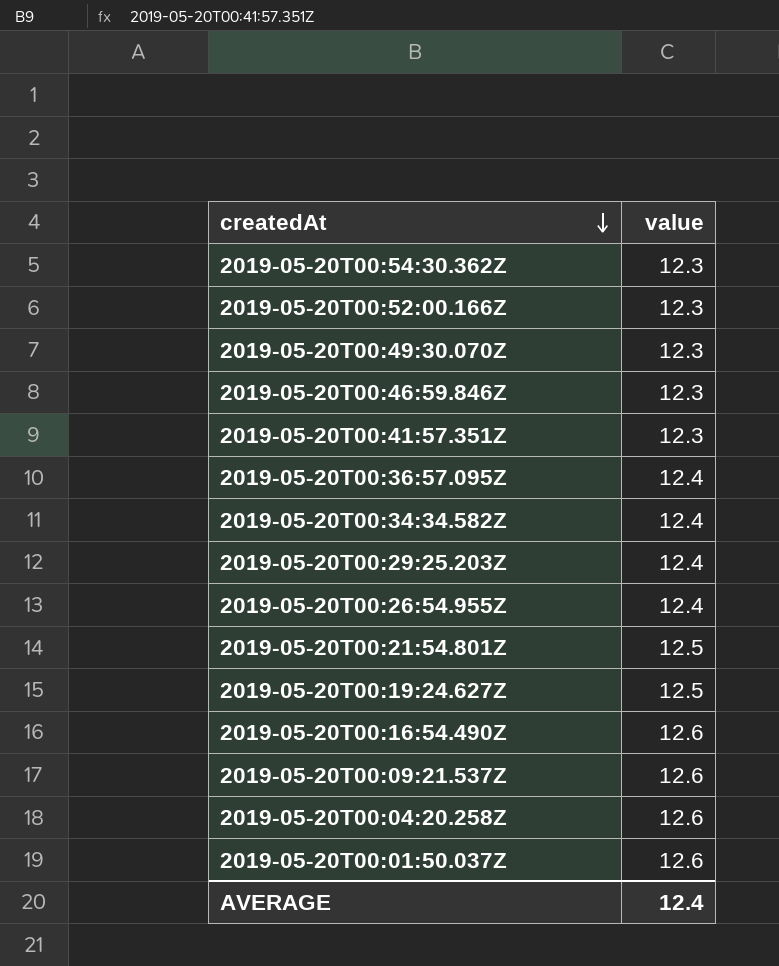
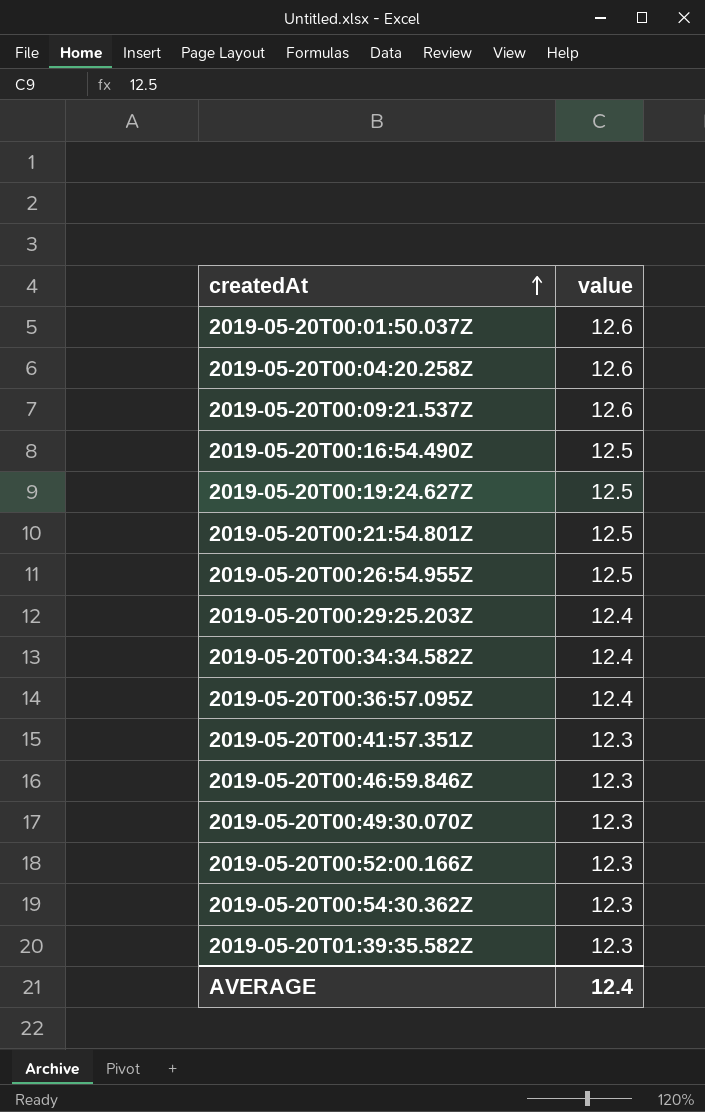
row order: createdAt descending -> createdAt ascending
2019-05-20T00:16:54.490Z | value: 12.6 -> 12.5
2019-05-20T00:26:54.955Z | value: 12.4 -> 12.5
row 2019-05-20T01:39:35.582Z: none -> 12.3

